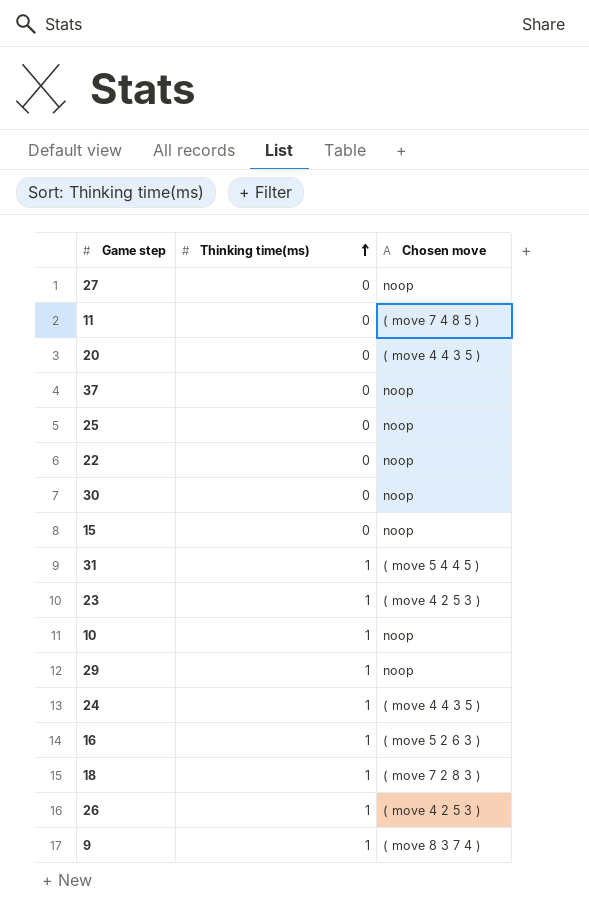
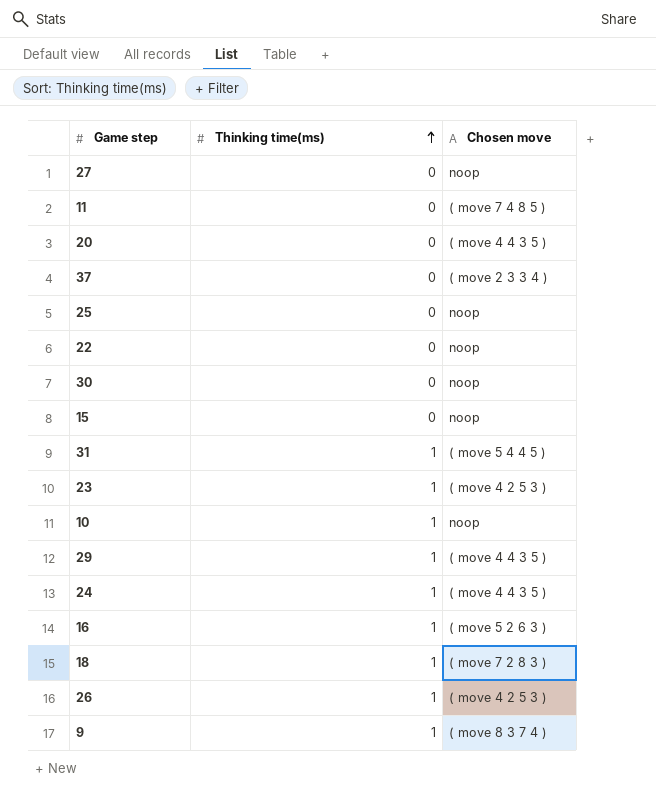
37 | Chosen move: noop -> ( move 2 3 3 4 )
29 | Chosen move: noop -> ( move 4 4 3 5 )

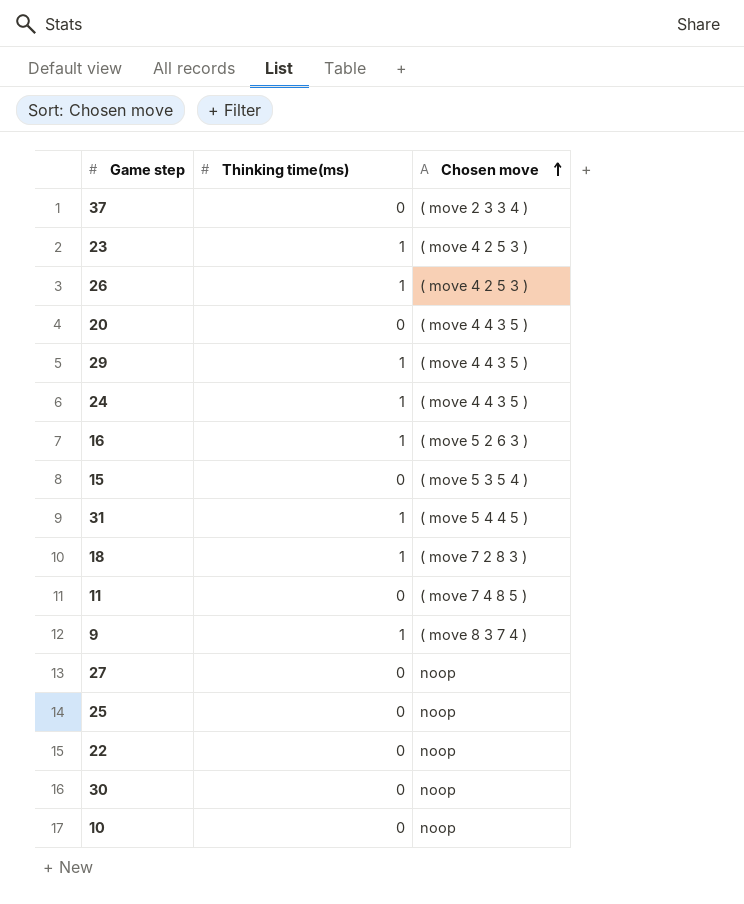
row order: Thinking time(ms) ascending -> Chosen move ascending
15 | Chosen move: noop -> ( move 5 3 5 4 )
10 | Thinking time(ms): 1 -> 0

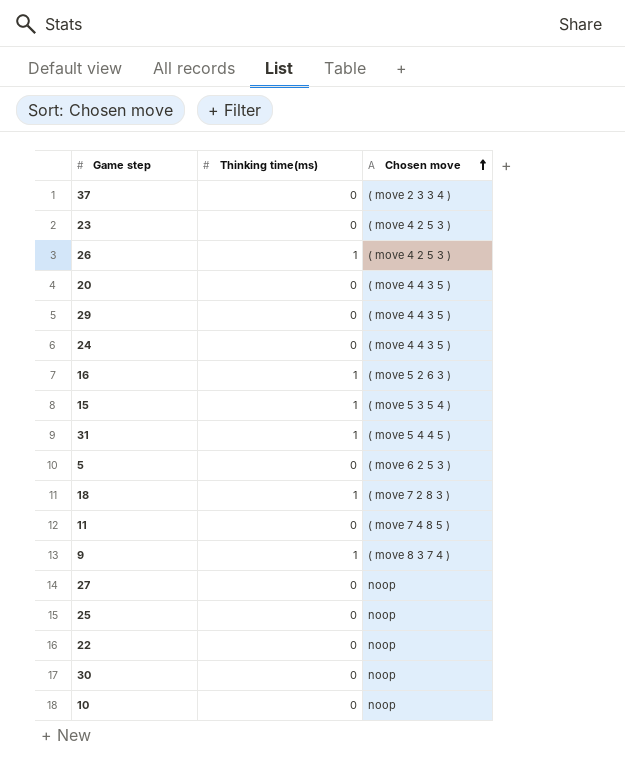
23 | Thinking time(ms): 1 -> 0
29 | Thinking time(ms): 1 -> 0
24 | Thinking time(ms): 1 -> 0
15 | Thinking time(ms): 0 -> 1
row 5: none -> 0 | ( move 6 2 5 3 )

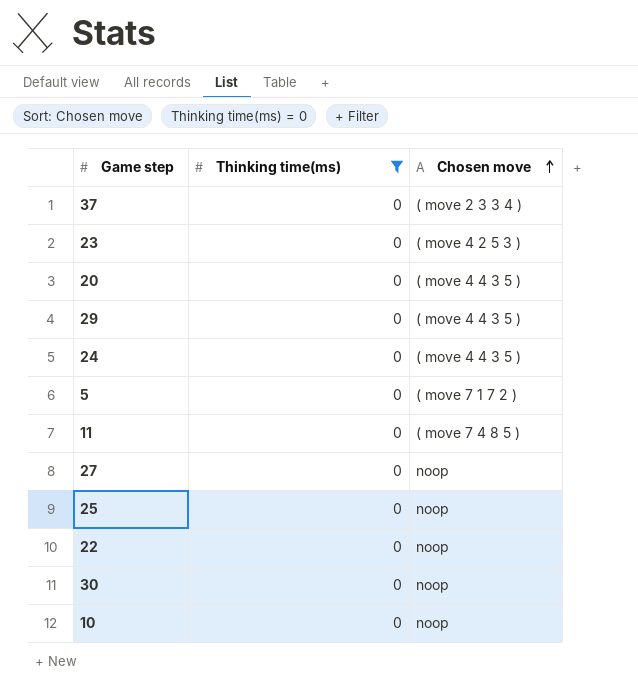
filter: none -> Thinking time(ms) = 0
5 | Chosen move: ( move 6 2 5 3 ) -> ( move 7 1 7 2 )

